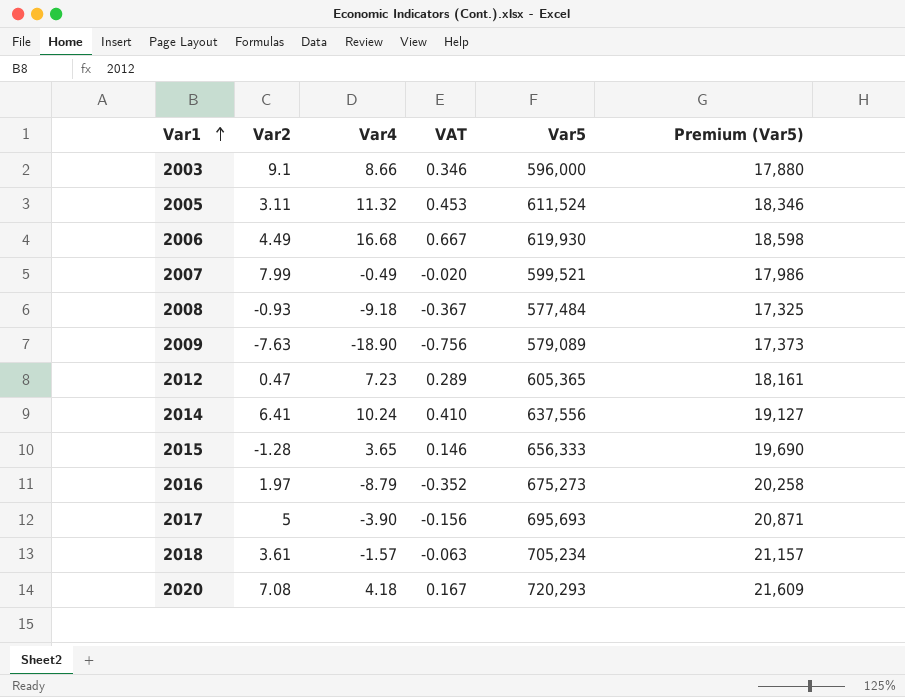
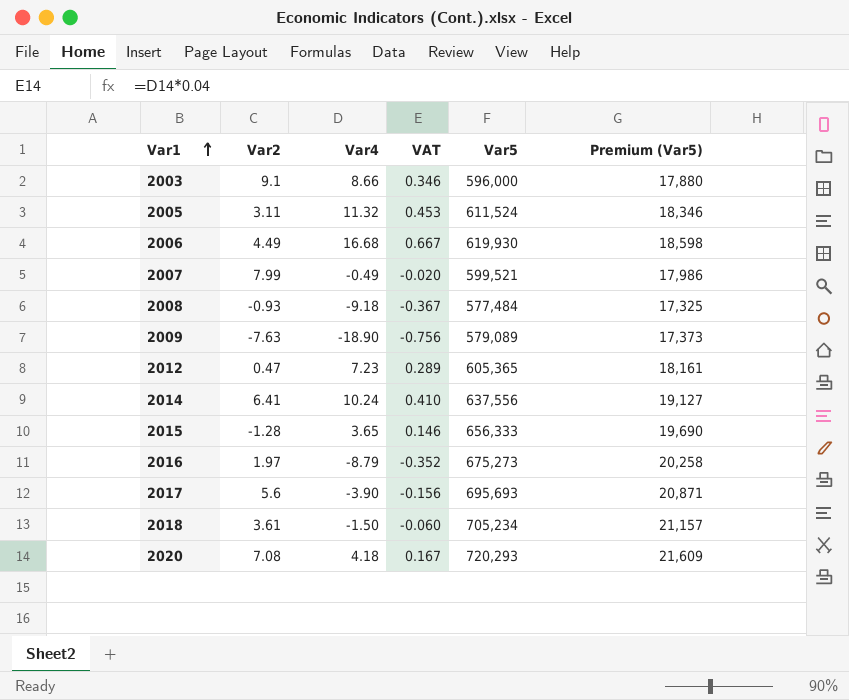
2017 | Var2: 5 -> 5.6
2018 | Var4: -1.57 -> -1.50
2018 | VAT: -0.063 -> -0.060

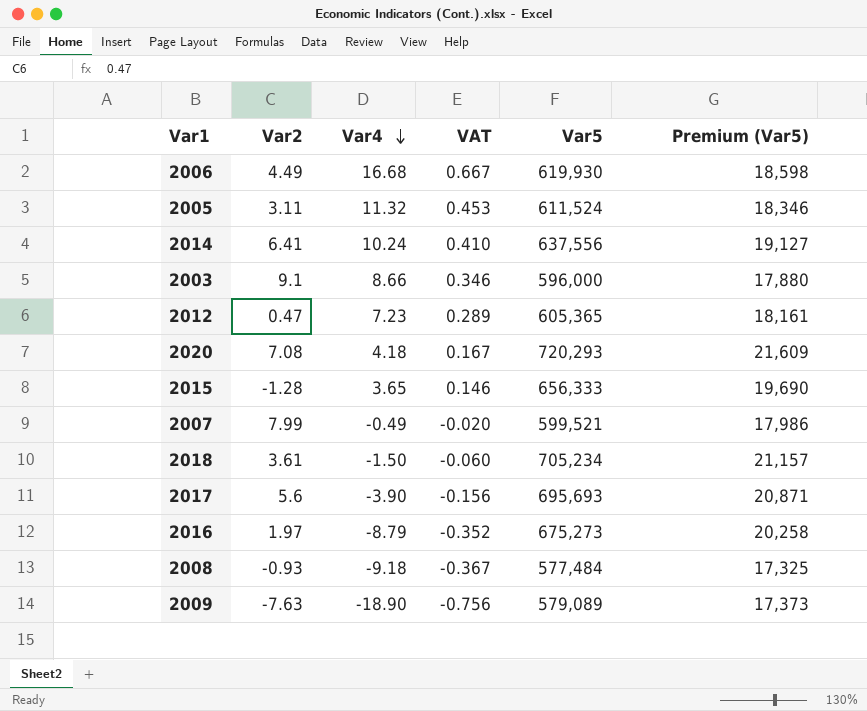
row order: Var1 ascending -> Var4 descending

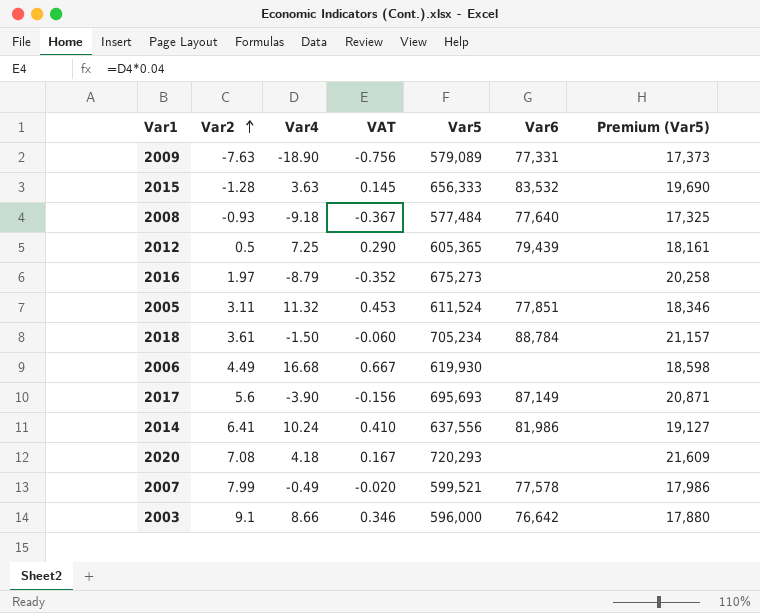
row order: Var4 descending -> Var2 ascending
column Var6 | position: none -> 6
2015 | Var4: 3.65 -> 3.63
2015 | VAT: 0.146 -> 0.145
2012 | Var2: 0.47 -> 0.5
2012 | Var4: 7.23 -> 7.25
2012 | VAT: 0.289 -> 0.290

